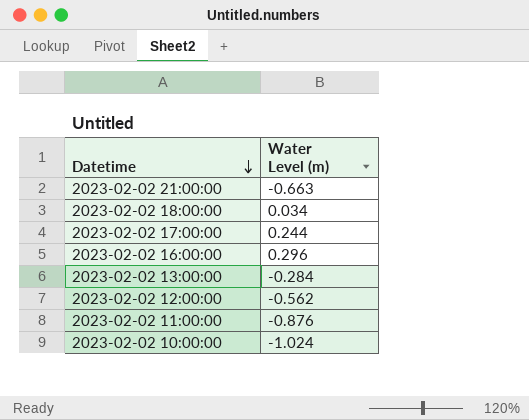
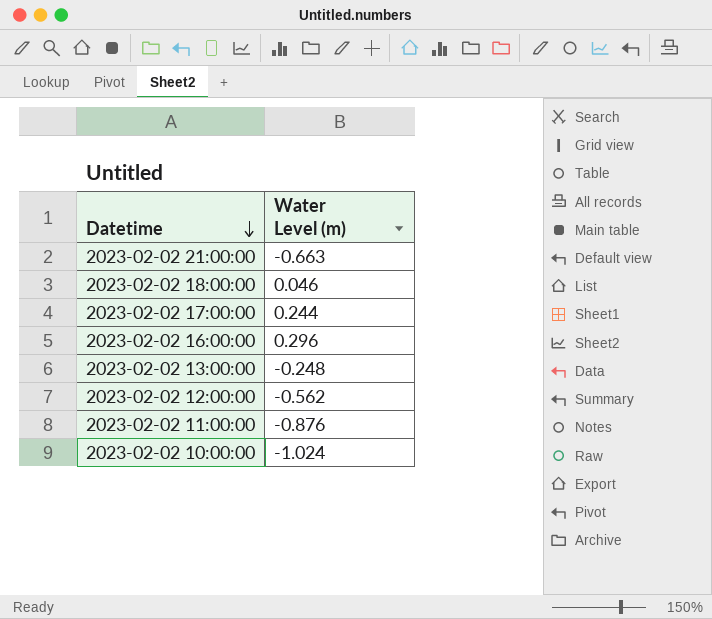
2023-02-02 18:00:00 | Water Level (m): 0.034 -> 0.046
2023-02-02 13:00:00 | Water Level (m): -0.284 -> -0.248

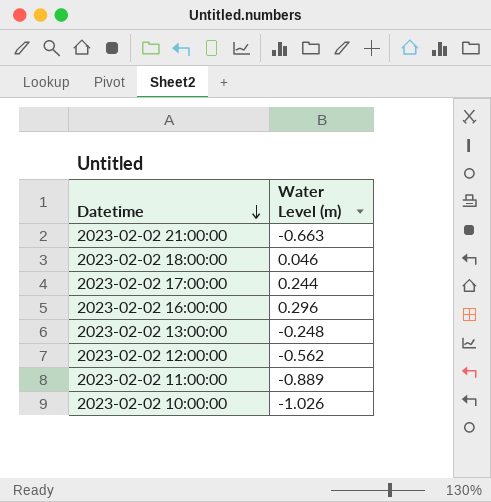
2023-02-02 11:00:00 | Water Level (m): -0.876 -> -0.889
2023-02-02 10:00:00 | Water Level (m): -1.024 -> -1.026

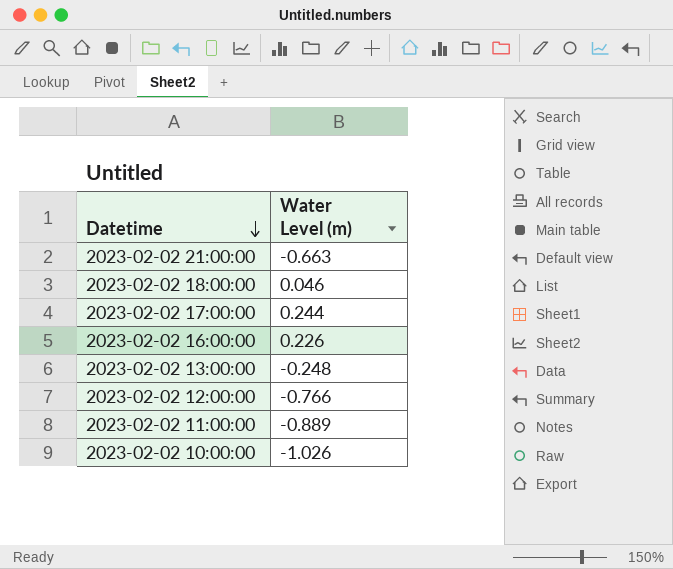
2023-02-02 16:00:00 | Water Level (m): 0.296 -> 0.226
2023-02-02 12:00:00 | Water Level (m): -0.562 -> -0.766

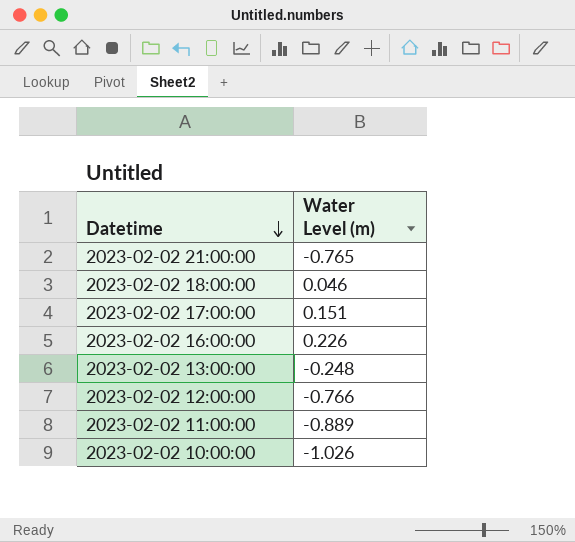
2023-02-02 21:00:00 | Water Level (m): -0.663 -> -0.765
2023-02-02 17:00:00 | Water Level (m): 0.244 -> 0.151

